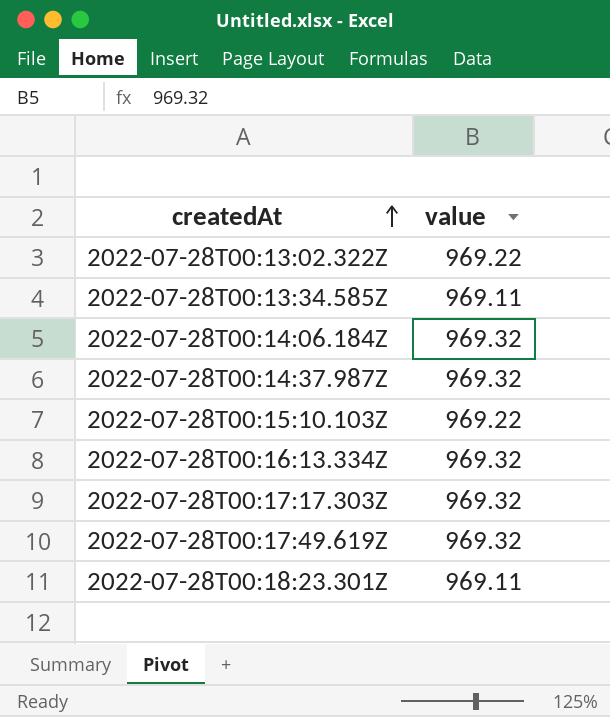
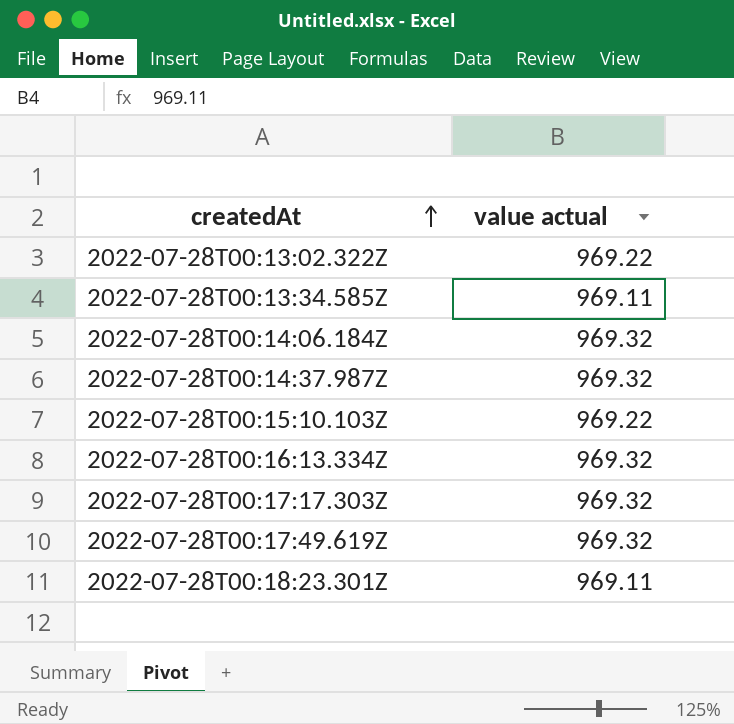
column name: value -> value actual

